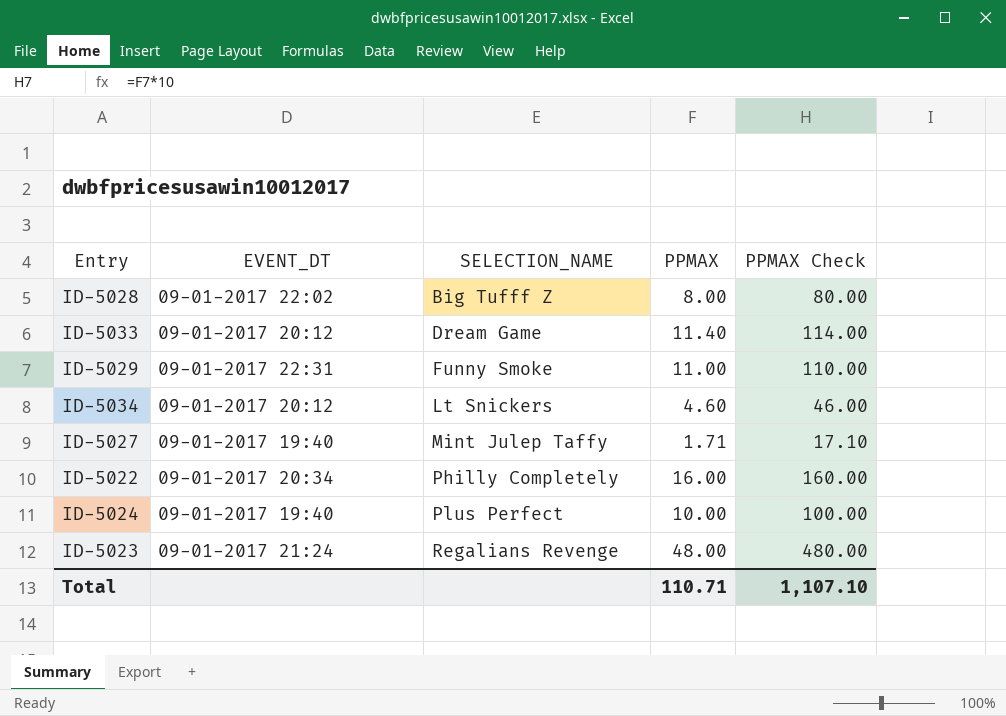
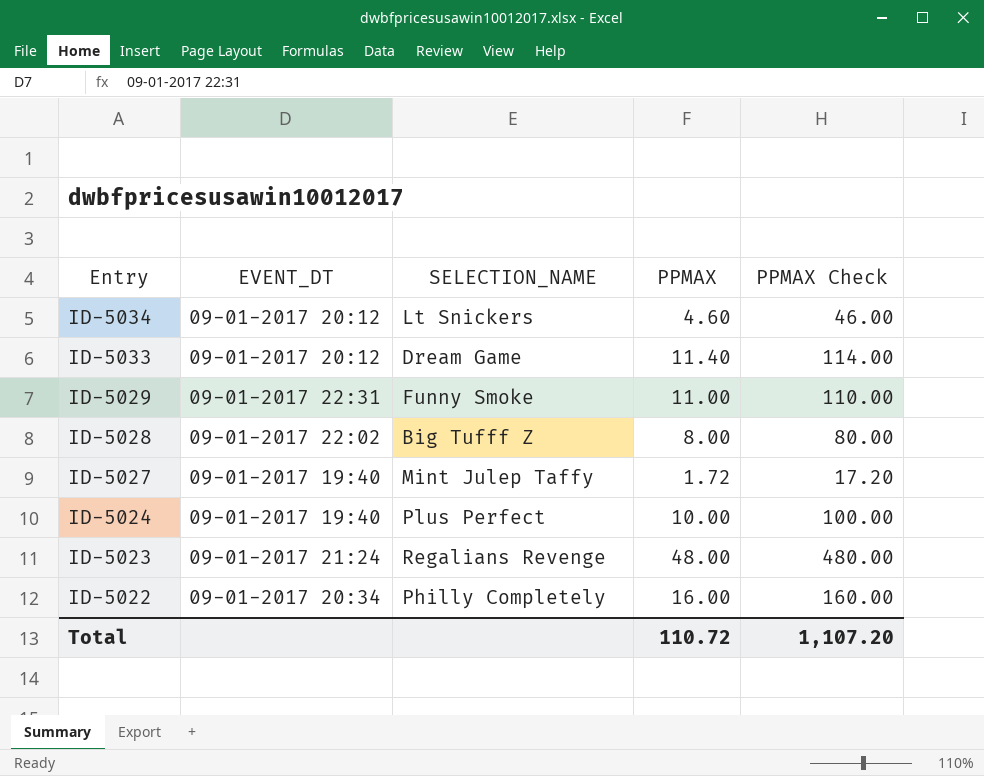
row order: SELECTION_NAME ascending -> Entry descending
ID-5027 | PPMAX: 1.71 -> 1.72
ID-5027 | PPMAX Check: 17.10 -> 17.20
Total | PPMAX: 110.71 -> 110.72
Total | PPMAX Check: 1,107.10 -> 1,107.20

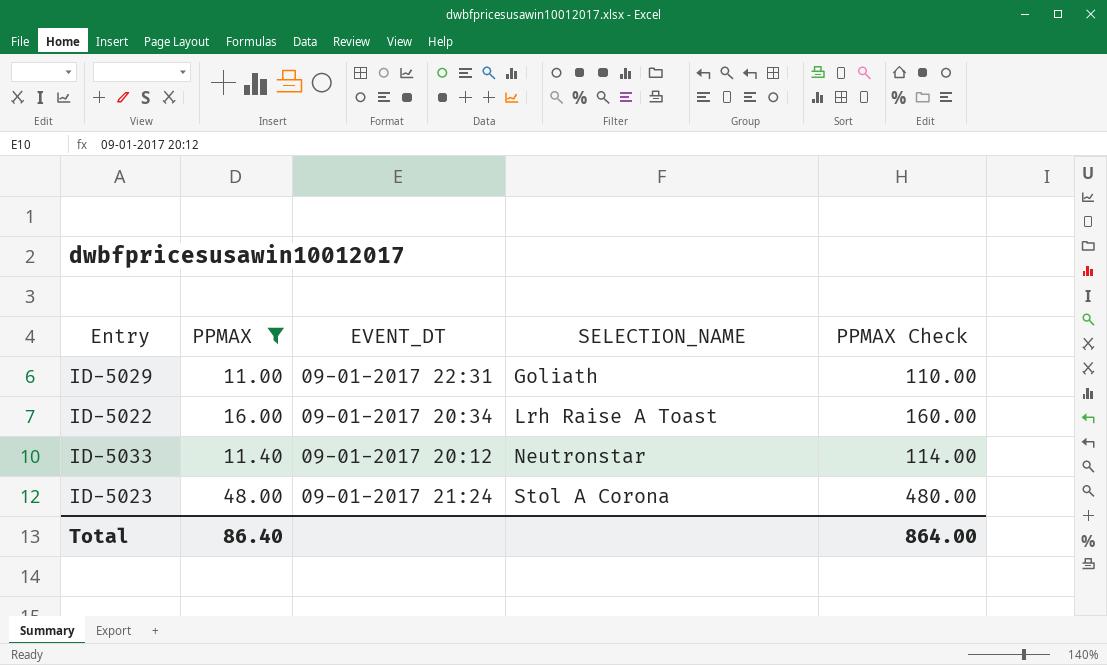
filter: none -> PPMAX >= 11.00
row order: Entry descending -> SELECTION_NAME ascending
column PPMAX | position: 4 -> 2
ID-5029 | SELECTION_NAME: Funny Smoke -> Goliath
ID-5022 | SELECTION_NAME: Philly Completely -> Lrh Raise A Toast
ID-5033 | SELECTION_NAME: Dream Game -> Neutronstar
ID-5023 | SELECTION_NAME: Regalians Revenge -> Stol A Corona
Total | PPMAX: 110.72 -> 86.40
Total | PPMAX Check: 1,107.20 -> 864.00

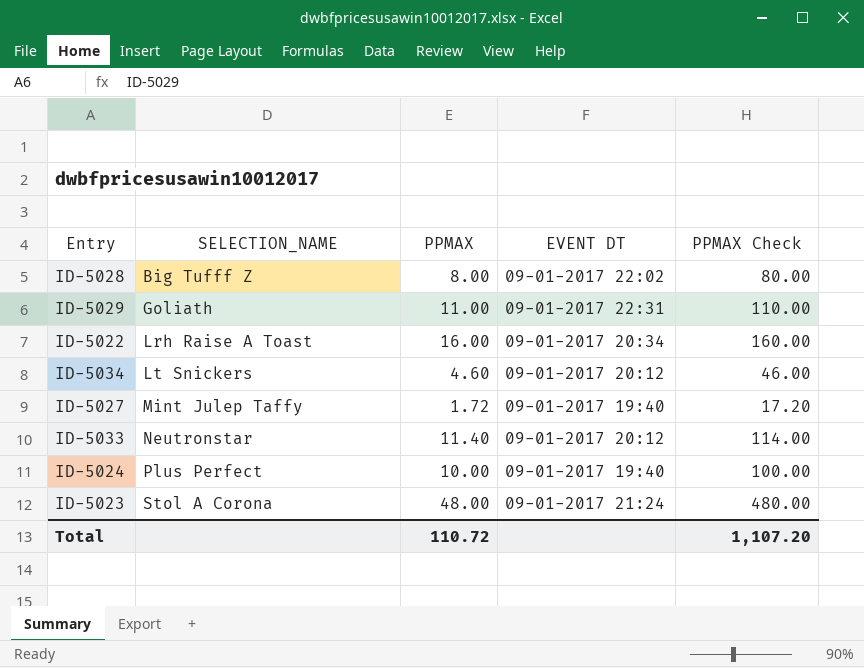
filter: PPMAX >= 11.00 -> none
column SELECTION_NAME | position: 4 -> 2
column name: EVENT_DT -> EVENT DT
Total | PPMAX: 86.40 -> 110.72
Total | PPMAX Check: 864.00 -> 1,107.20

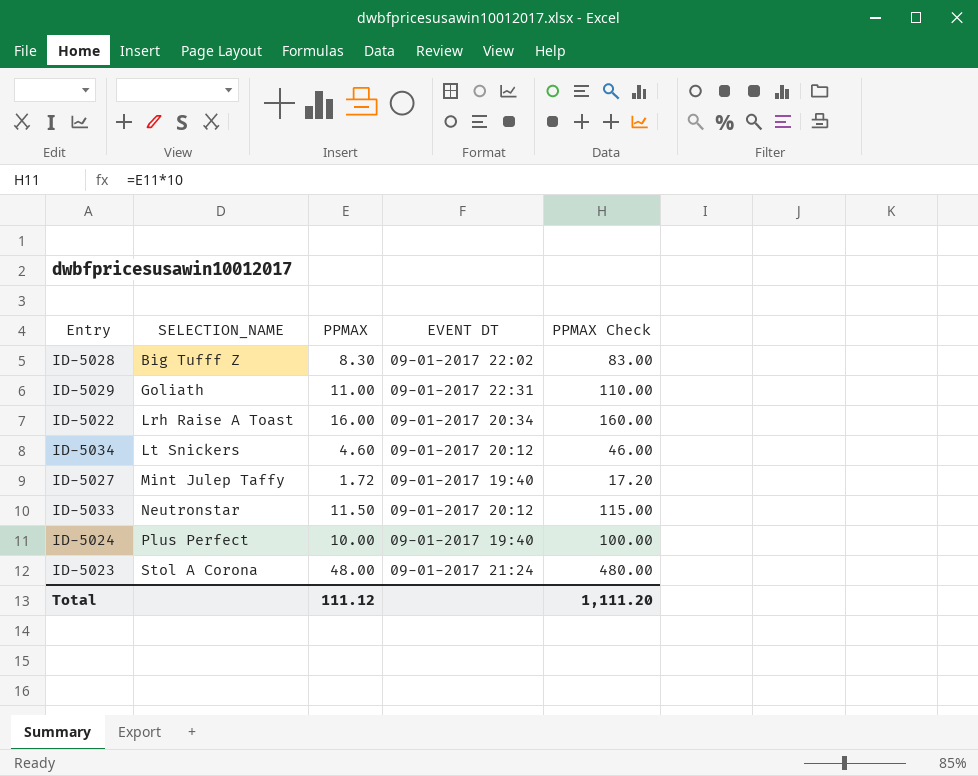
ID-5028 | PPMAX: 8.00 -> 8.30
ID-5028 | PPMAX Check: 80.00 -> 83.00
ID-5033 | PPMAX: 11.40 -> 11.50
ID-5033 | PPMAX Check: 114.00 -> 115.00
Total | PPMAX: 110.72 -> 111.12
Total | PPMAX Check: 1,107.20 -> 1,111.20

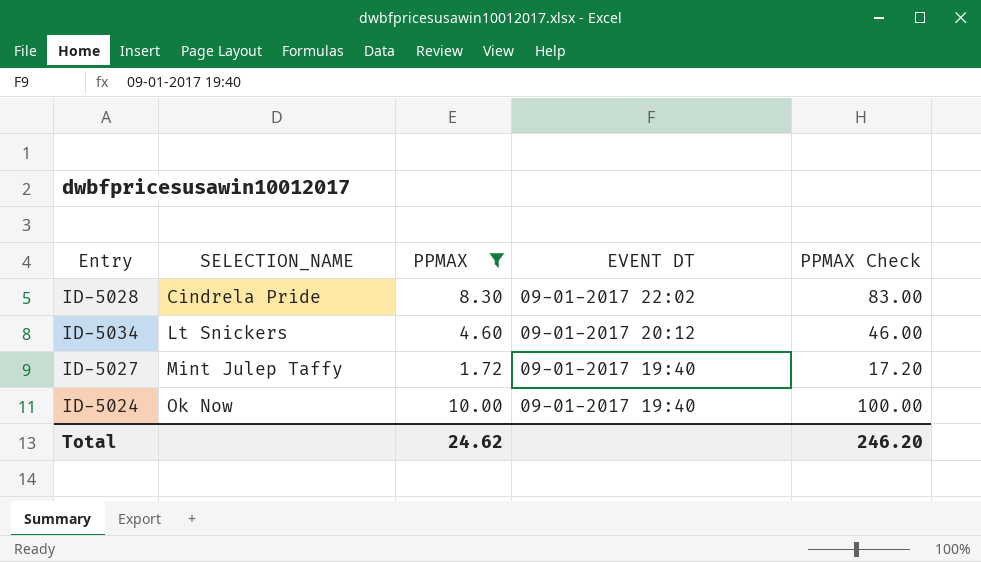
filter: none -> PPMAX <= 10.00
ID-5028 | SELECTION_NAME: Big Tufff Z -> Cindrela Pride
ID-5024 | SELECTION_NAME: Plus Perfect -> Ok Now
Total | PPMAX: 111.12 -> 24.62
Total | PPMAX Check: 1,111.20 -> 246.20

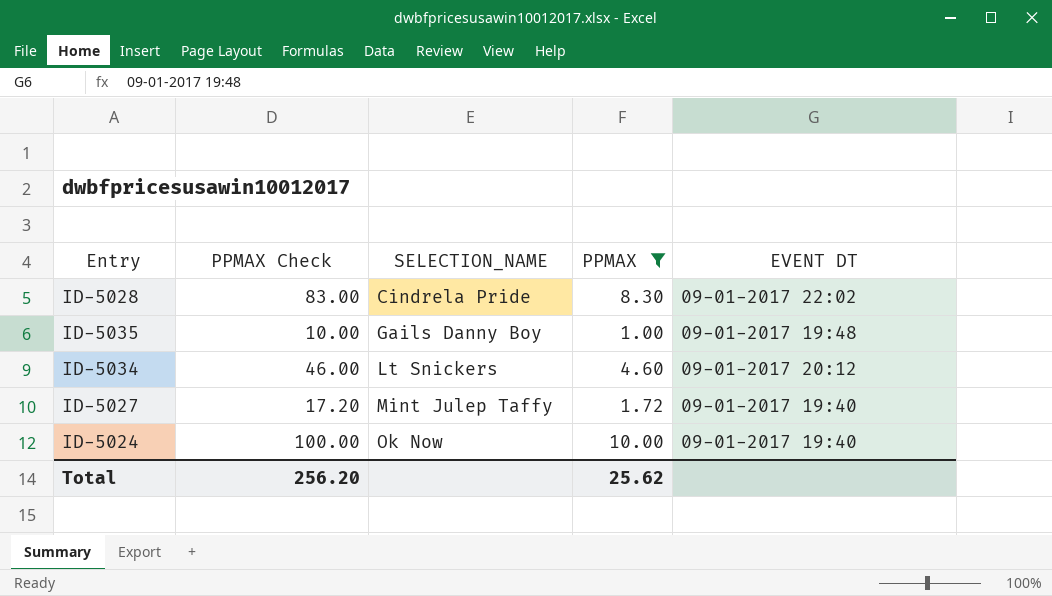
column PPMAX Check | position: 5 -> 2
row ID-5035: none -> 10.00 | Gails Danny Boy | 1.00 | 09-01-2017 19:48
Total | PPMAX Check: 246.20 -> 256.20
Total | PPMAX: 24.62 -> 25.62

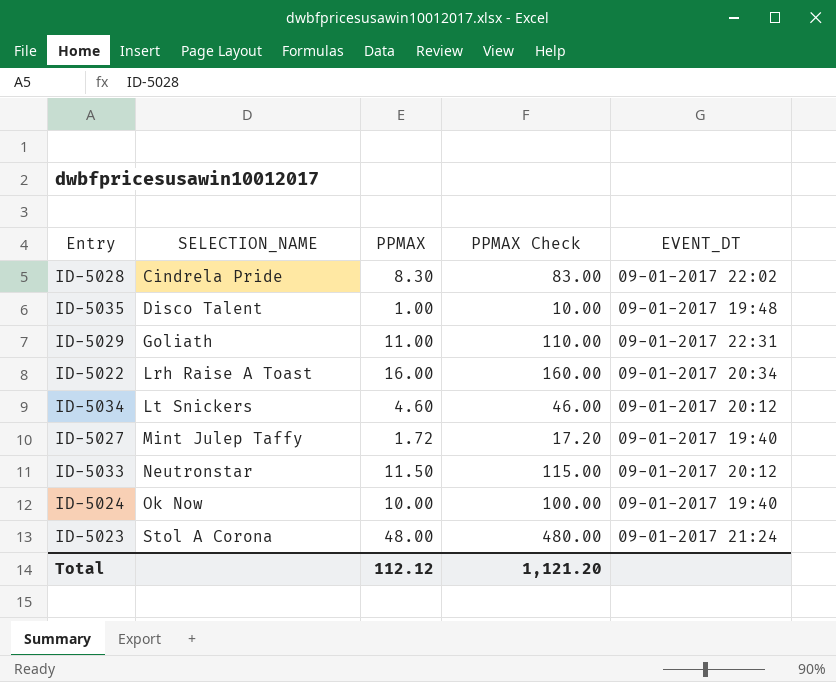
filter: PPMAX <= 10.00 -> none
column PPMAX Check | position: 2 -> 4
column name: EVENT DT -> EVENT_DT
ID-5035 | SELECTION_NAME: Gails Danny Boy -> Disco Talent
Total | PPMAX: 25.62 -> 112.12
Total | PPMAX Check: 256.20 -> 1,121.20

